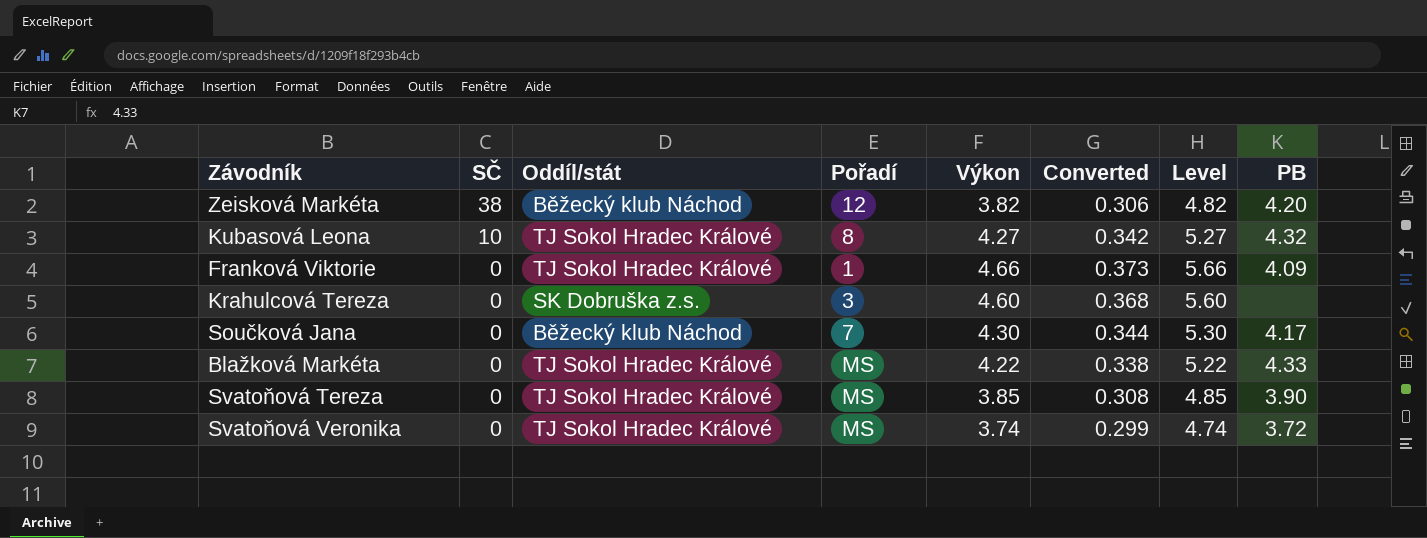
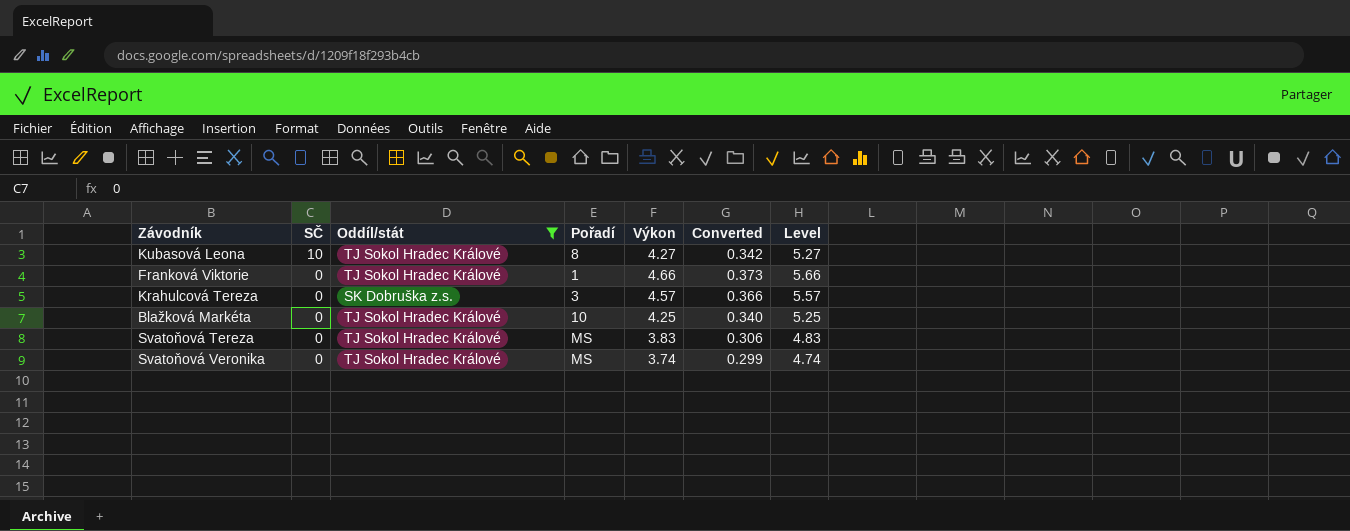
filter: none -> Oddíl/stát != Běžecký klub Náchod
column PB | position: 8 -> none
Krahulcová Tereza | Výkon: 4.60 -> 4.57
Krahulcová Tereza | Converted: 0.368 -> 0.366
Krahulcová Tereza | Level: 5.60 -> 5.57
Blažková Markéta | Pořadí: MS -> 10
Blažková Markéta | Výkon: 4.22 -> 4.25
Blažková Markéta | Converted: 0.338 -> 0.340
Blažková Markéta | Level: 5.22 -> 5.25
Svatoňová Tereza | Výkon: 3.85 -> 3.83
Svatoňová Tereza | Converted: 0.308 -> 0.306
Svatoňová Tereza | Level: 4.85 -> 4.83

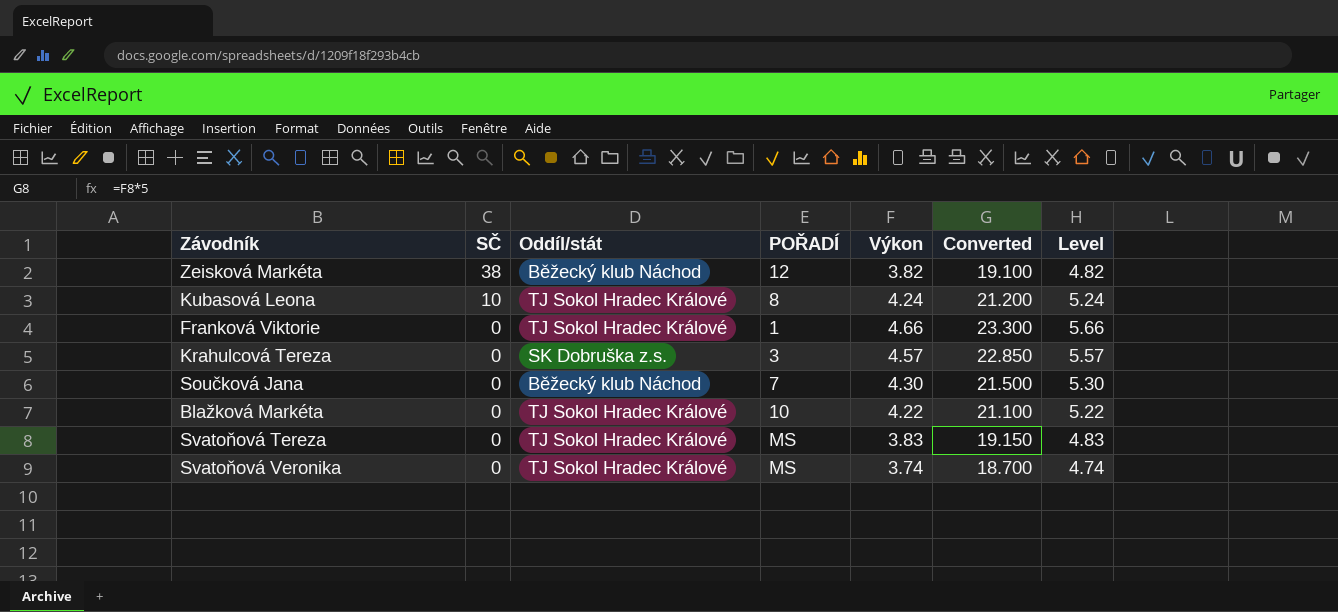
filter: Oddíl/stát != Běžecký klub Náchod -> none
column name: Pořadí -> POŘADÍ
column Converted | formula: [Výkon] * 0.08 -> [Výkon] * 5
Kubasová Leona | Výkon: 4.27 -> 4.24
Kubasová Leona | Level: 5.27 -> 5.24
Blažková Markéta | Výkon: 4.25 -> 4.22
Blažková Markéta | Level: 5.25 -> 5.22

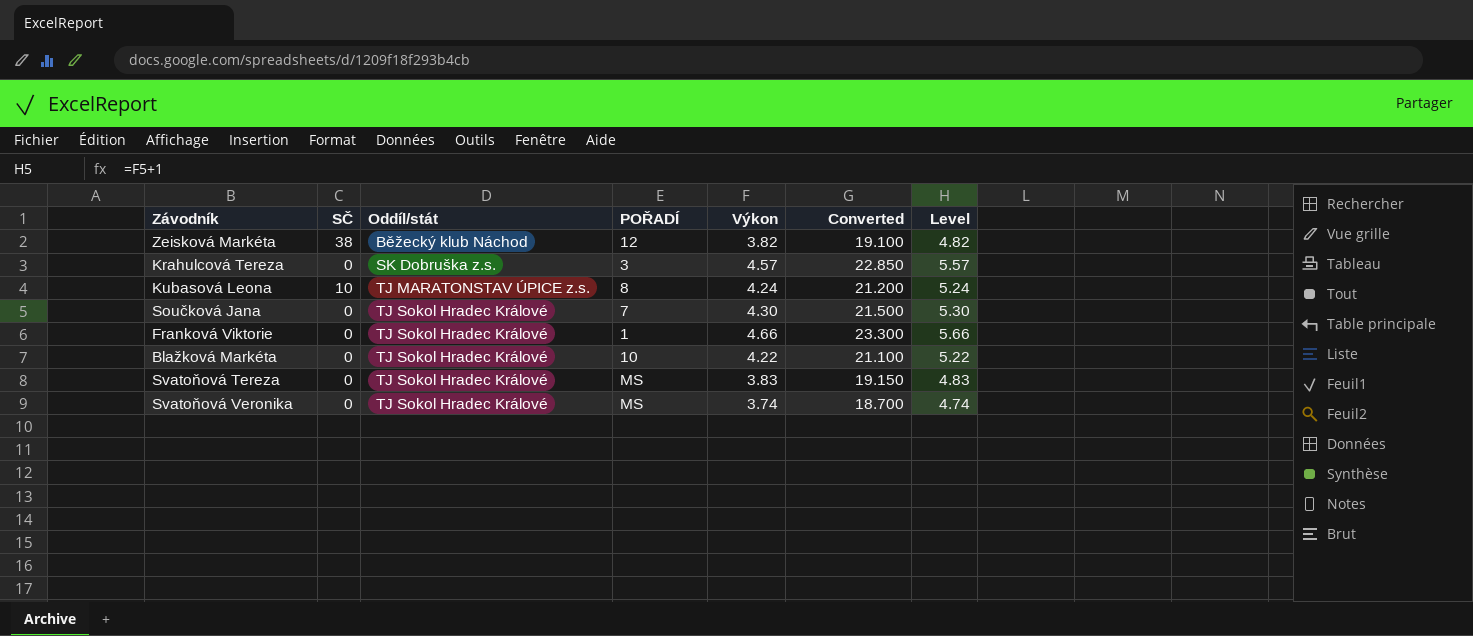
row order: SČ descending -> Oddíl/stát ascending
Kubasová Leona | Oddíl/stát: TJ Sokol Hradec Králové -> TJ MARATONSTAV ÚPICE z.s.
Součková Jana | Oddíl/stát: Běžecký klub Náchod -> TJ Sokol Hradec Králové

